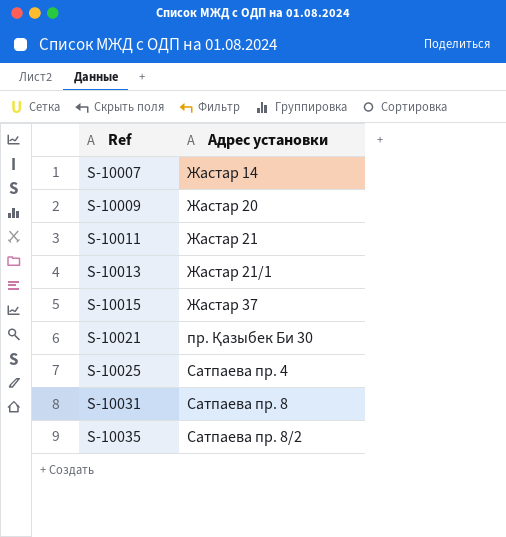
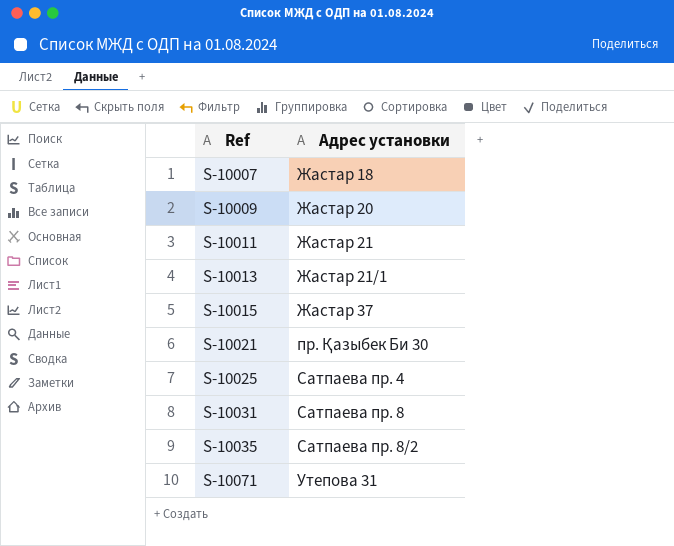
S-10007 | Адрес установки: Жастар 14 -> Жастар 18
row S-10071: none -> Утепова 31

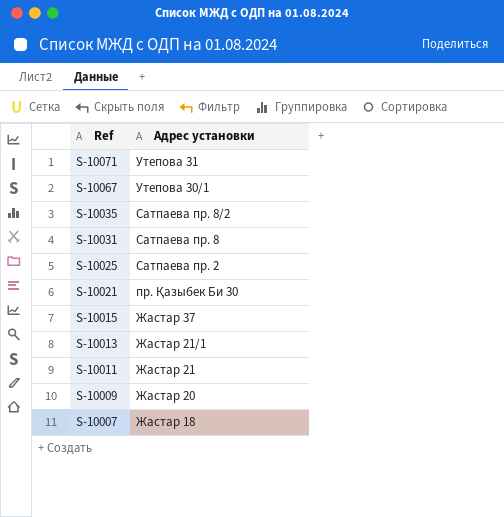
row order: Ref ascending -> Ref descending
row S-10067: none -> Утепова 30/1
S-10025 | Адрес установки: Сатпаева пр. 4 -> Сатпаева пр. 2

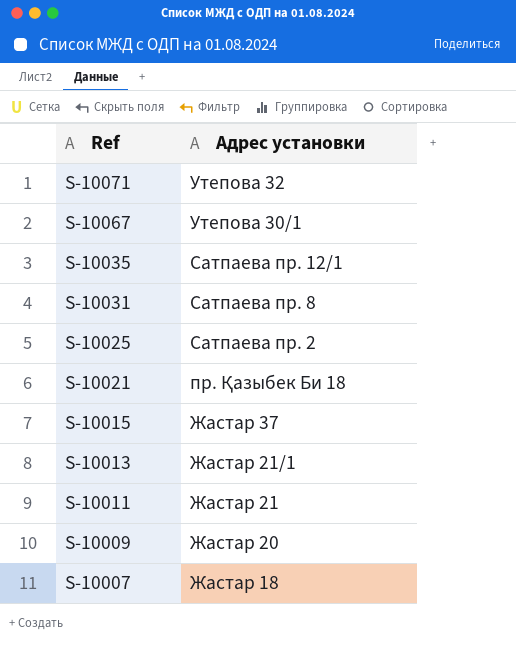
S-10071 | Адрес установки: Утепова 31 -> Утепова 32
S-10035 | Адрес установки: Сатпаева пр. 8/2 -> Сатпаева пр. 12/1
S-10021 | Адрес установки: пр. Қазыбек Би 30 -> пр. Қазыбек Би 18

